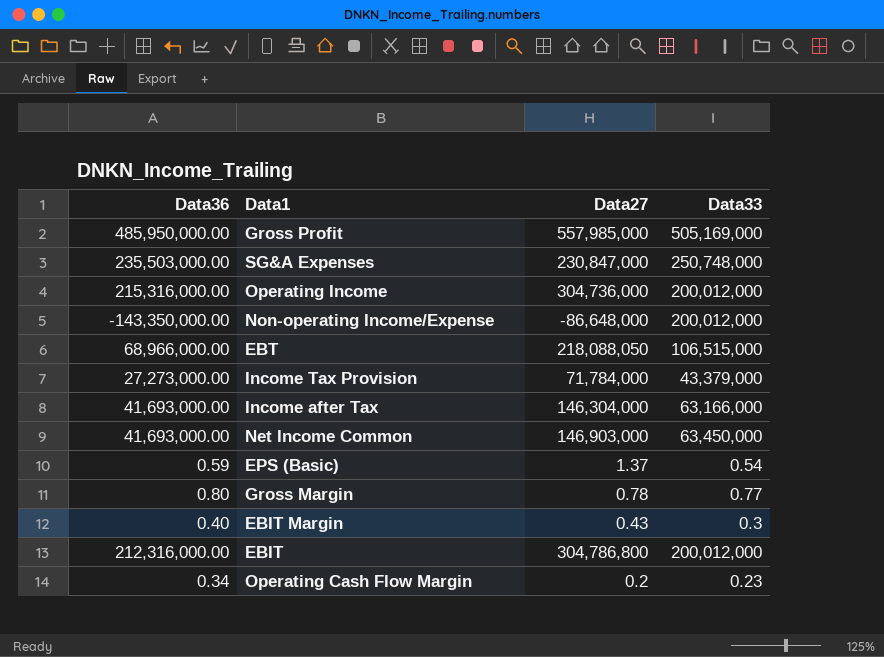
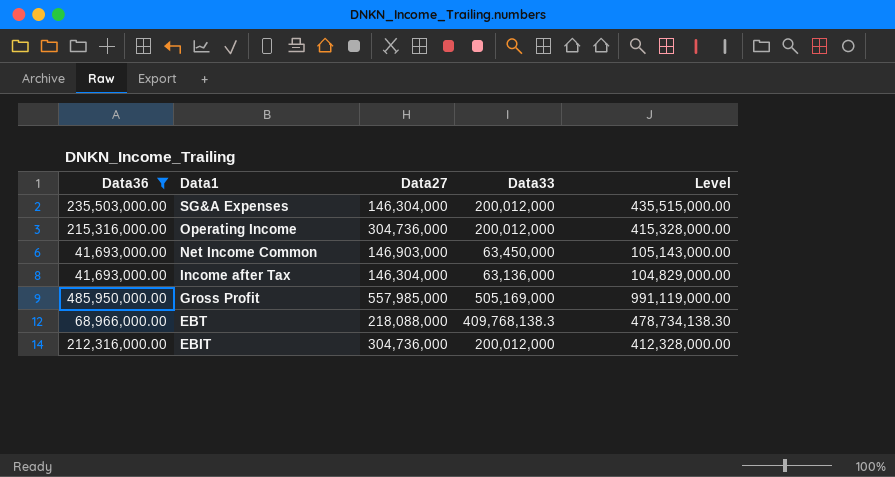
filter: none -> Data36 >= 41,693,000.00
row order: none -> Data1 descending
column Level | formula: none -> [Data36] + [Data33]
SG&A Expenses | Data27: 230,847,000 -> 146,304,000
SG&A Expenses | Data33: 250,748,000 -> 200,012,000
Income after Tax | Data33: 63,166,000 -> 63,136,000
EBT | Data27: 218,088,050 -> 218,088,000
EBT | Data33: 106,515,000 -> 409,768,138.3
EBIT | Data27: 304,786,800 -> 304,736,000

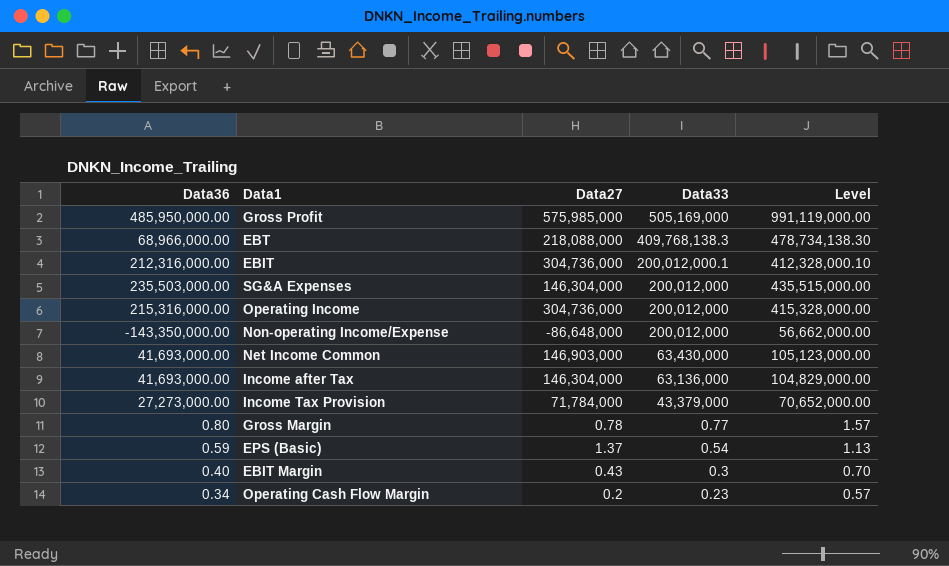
filter: Data36 >= 41,693,000.00 -> none
row order: Data1 descending -> Data33 descending
Gross Profit | Data27: 557,985,000 -> 575,985,000
EBIT | Data33: 200,012,000 -> 200,012,000.1
EBIT | Level: 412,328,000.00 -> 412,328,000.10
Net Income Common | Data33: 63,450,000 -> 63,430,000
Net Income Common | Level: 105,143,000.00 -> 105,123,000.00

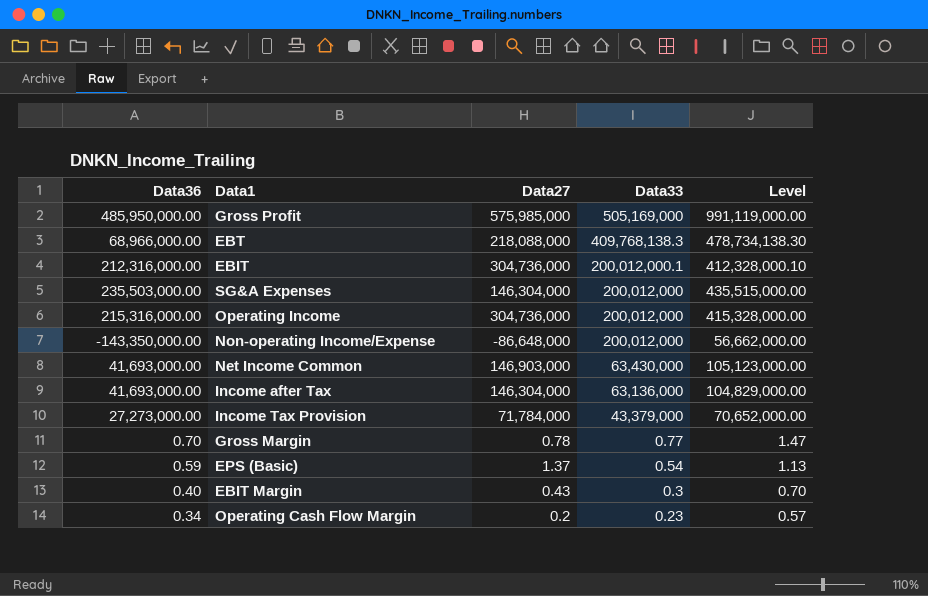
Gross Margin | Data36: 0.80 -> 0.70
Gross Margin | Level: 1.57 -> 1.47

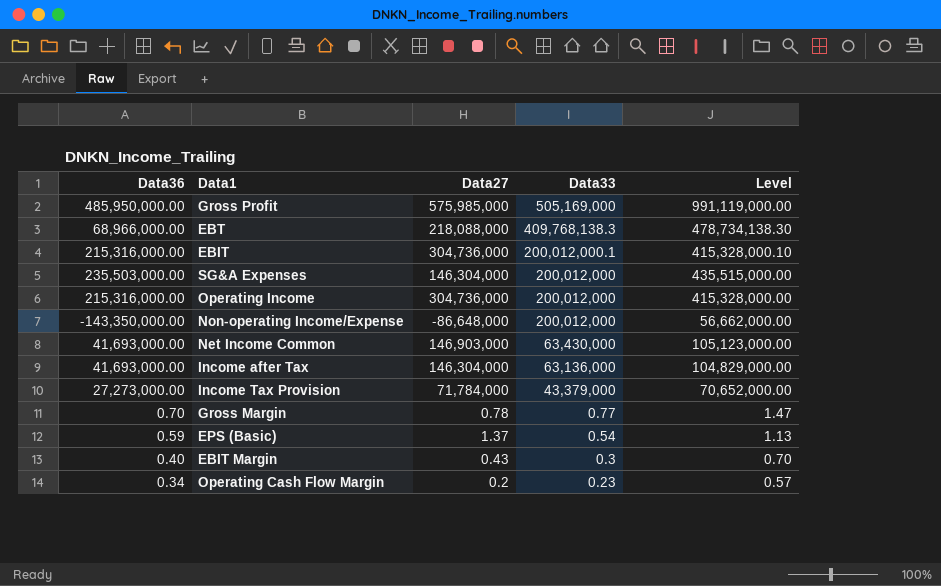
EBIT | Data36: 212,316,000.00 -> 215,316,000.00
EBIT | Level: 412,328,000.10 -> 415,328,000.10

